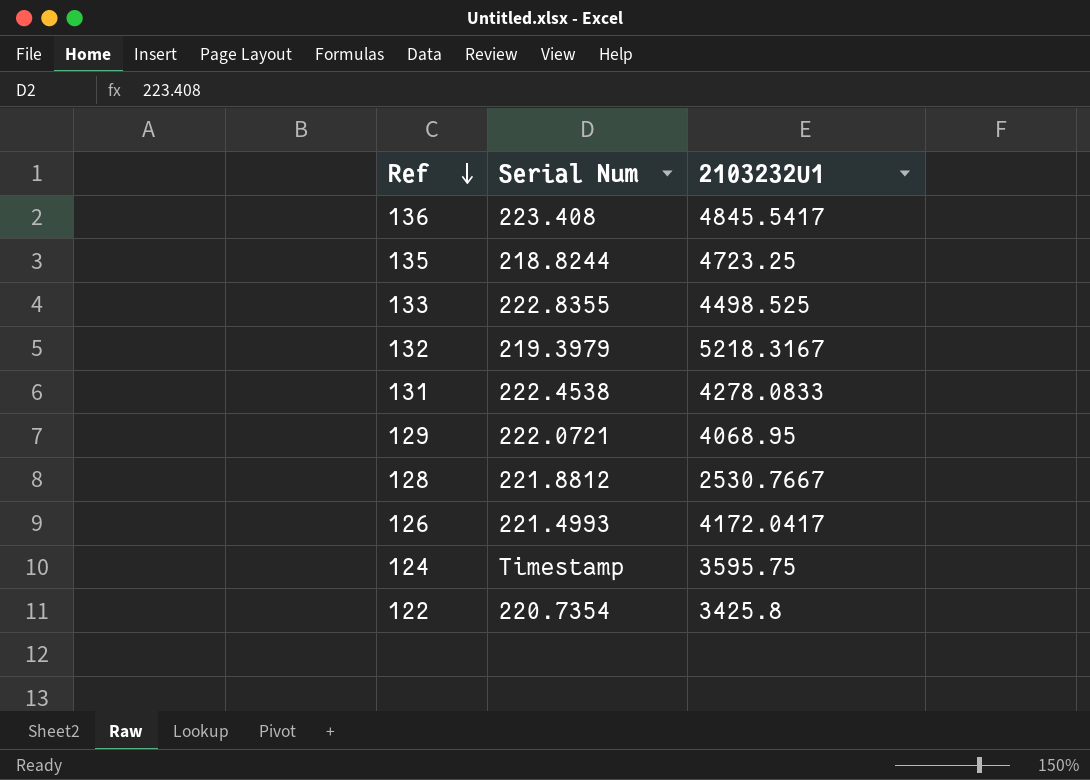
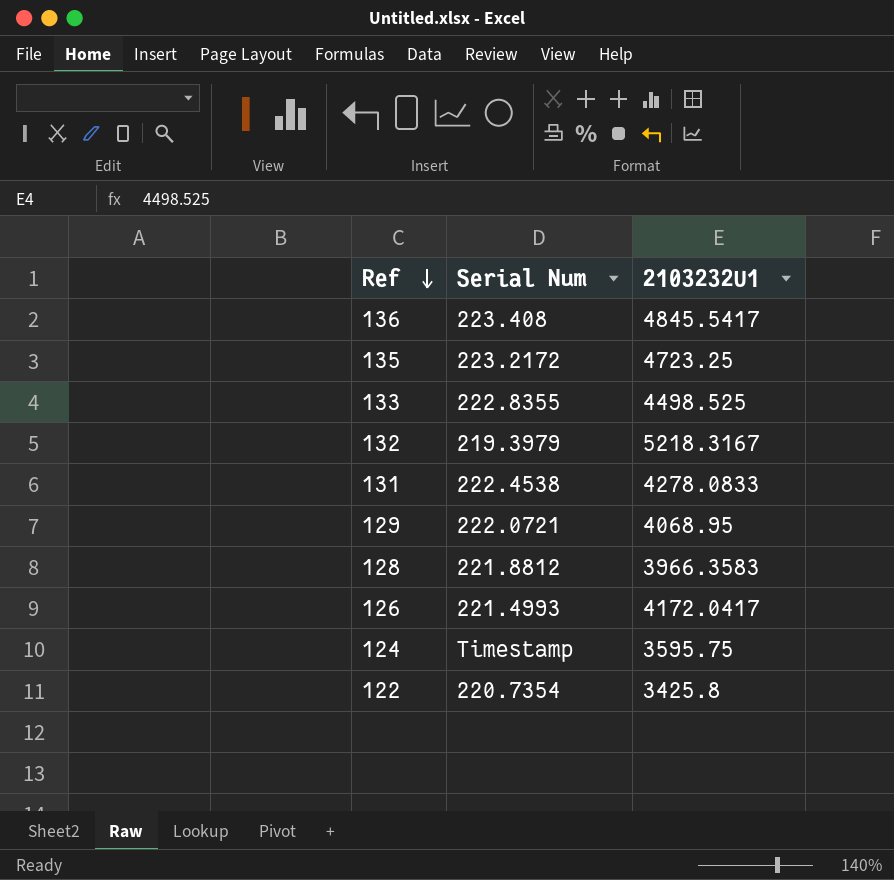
135 | Serial Num: 218.8244 -> 223.2172
128 | 2103232U1: 2530.7667 -> 3966.3583

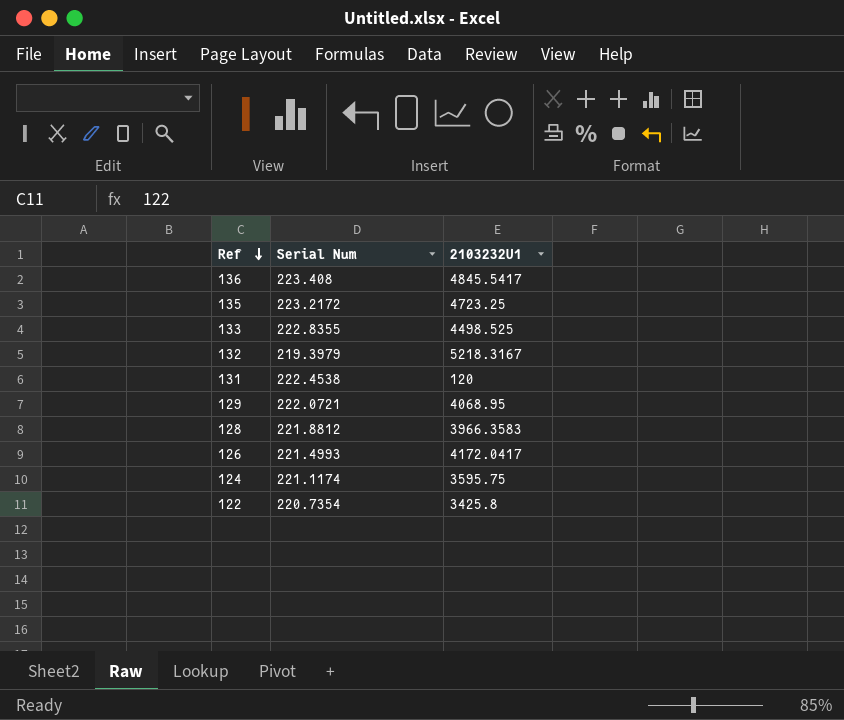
131 | 2103232U1: 4278.0833 -> 120
124 | Serial Num: Timestamp -> 221.1174

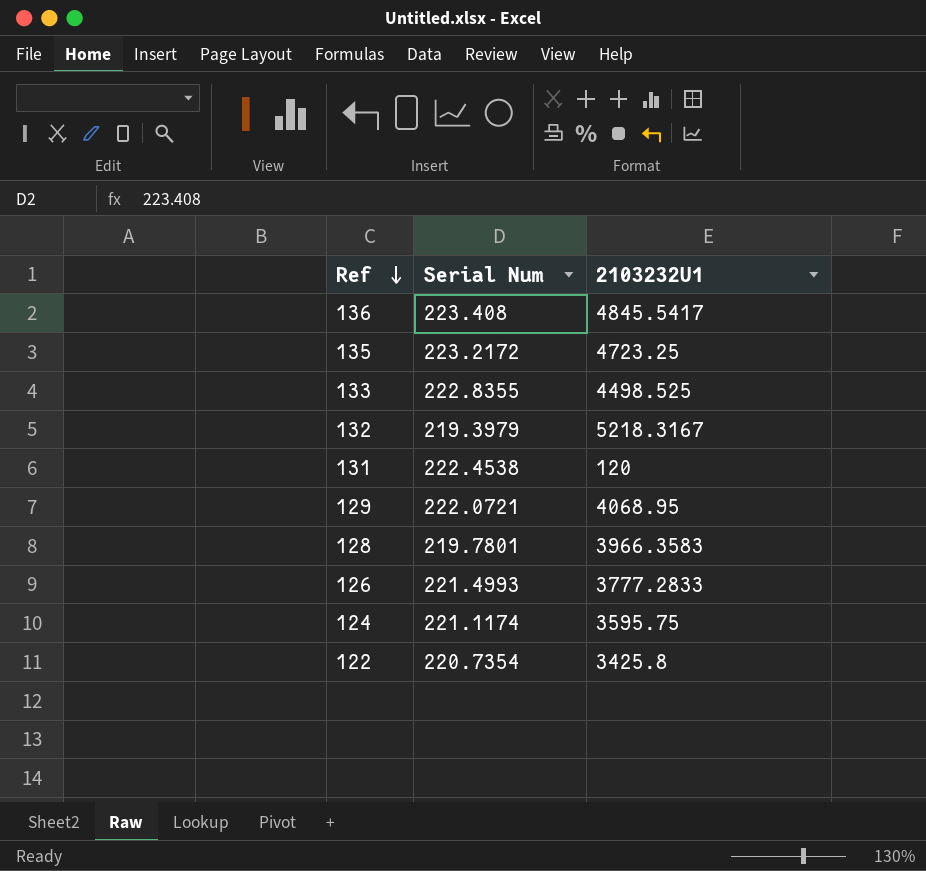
128 | Serial Num: 221.8812 -> 219.7801
126 | 2103232U1: 4172.0417 -> 3777.2833

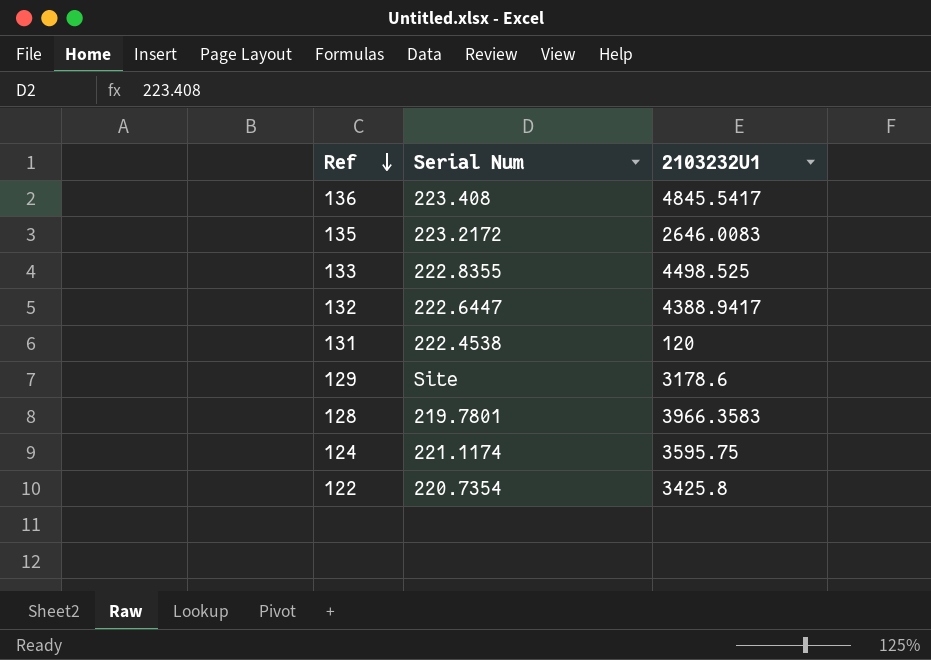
row 126: 221.4993 | 3777.2833 -> none
135 | 2103232U1: 4723.25 -> 2646.0083
132 | Serial Num: 219.3979 -> 222.6447
132 | 2103232U1: 5218.3167 -> 4388.9417
129 | Serial Num: 222.0721 -> Site
129 | 2103232U1: 4068.95 -> 3178.6

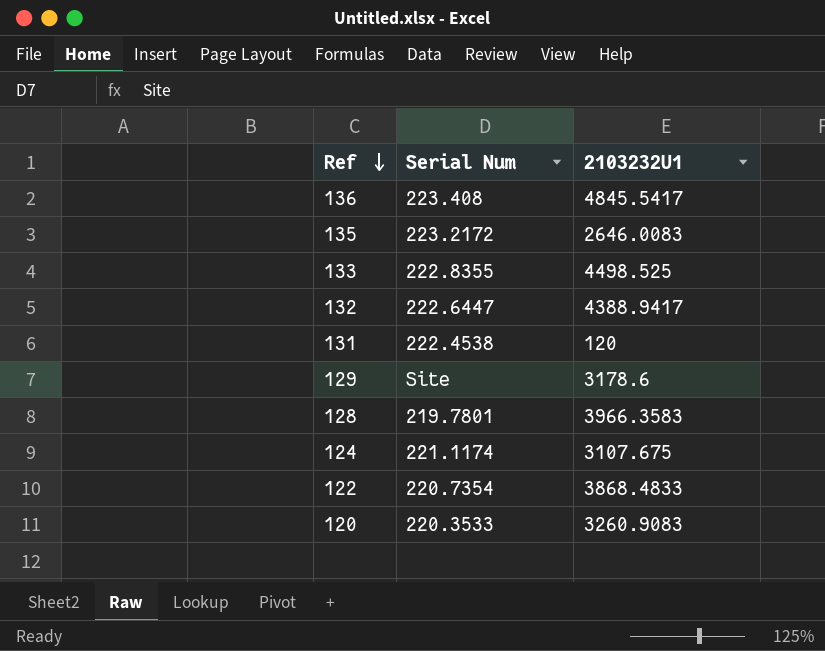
124 | 2103232U1: 3595.75 -> 3107.675
122 | 2103232U1: 3425.8 -> 3868.4833
row 120: none -> 220.3533 | 3260.9083

